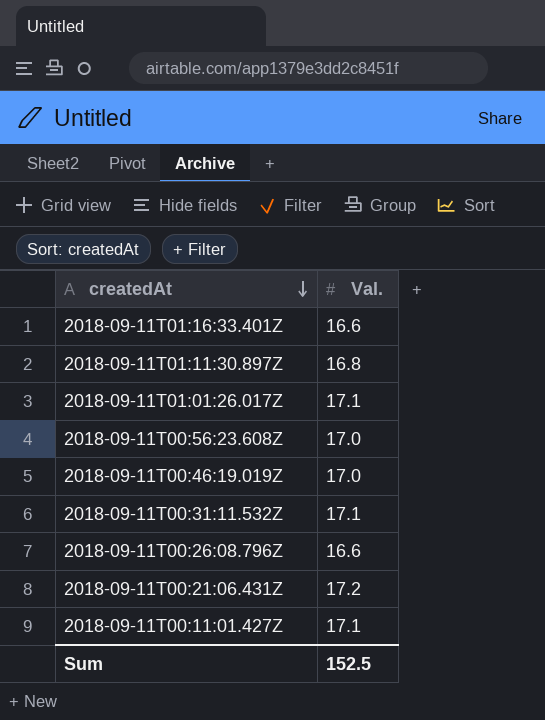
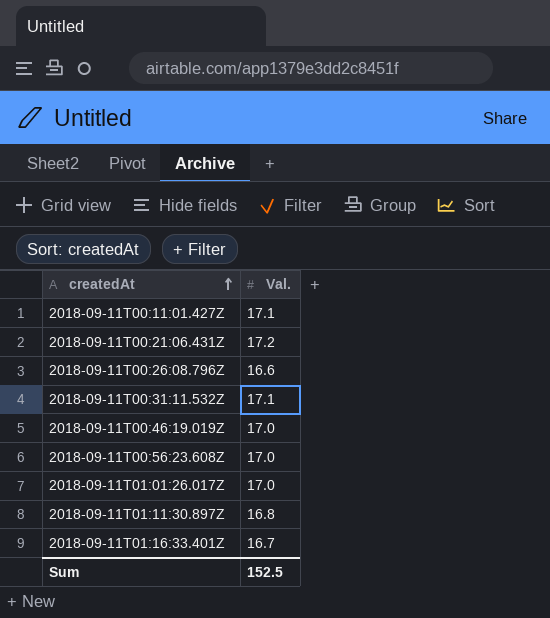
row order: createdAt descending -> createdAt ascending
2018-09-11T01:01:26.017Z | Val.: 17.1 -> 17.0
2018-09-11T01:16:33.401Z | Val.: 16.6 -> 16.7

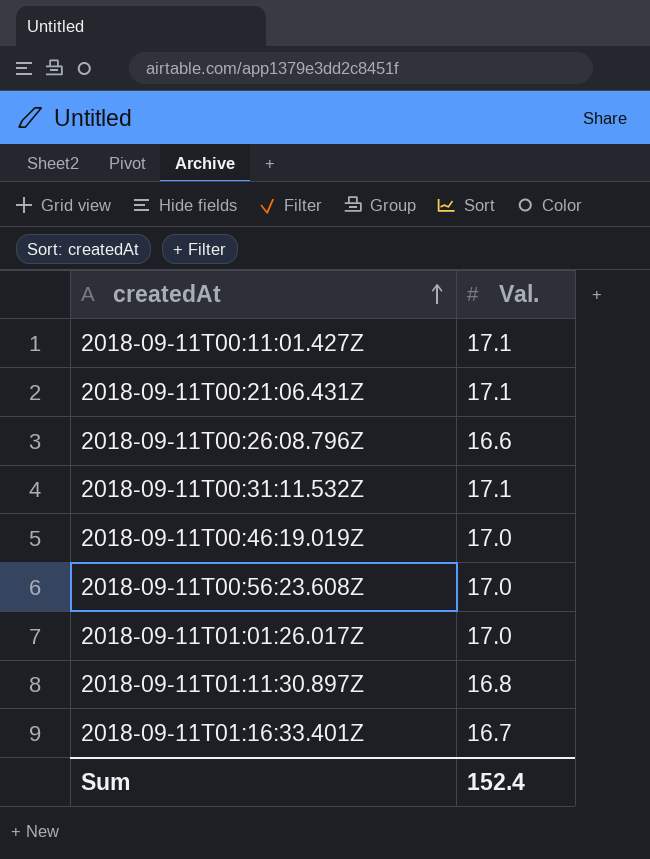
2018-09-11T00:21:06.431Z | Val.: 17.2 -> 17.1
Sum | Val.: 152.5 -> 152.4

